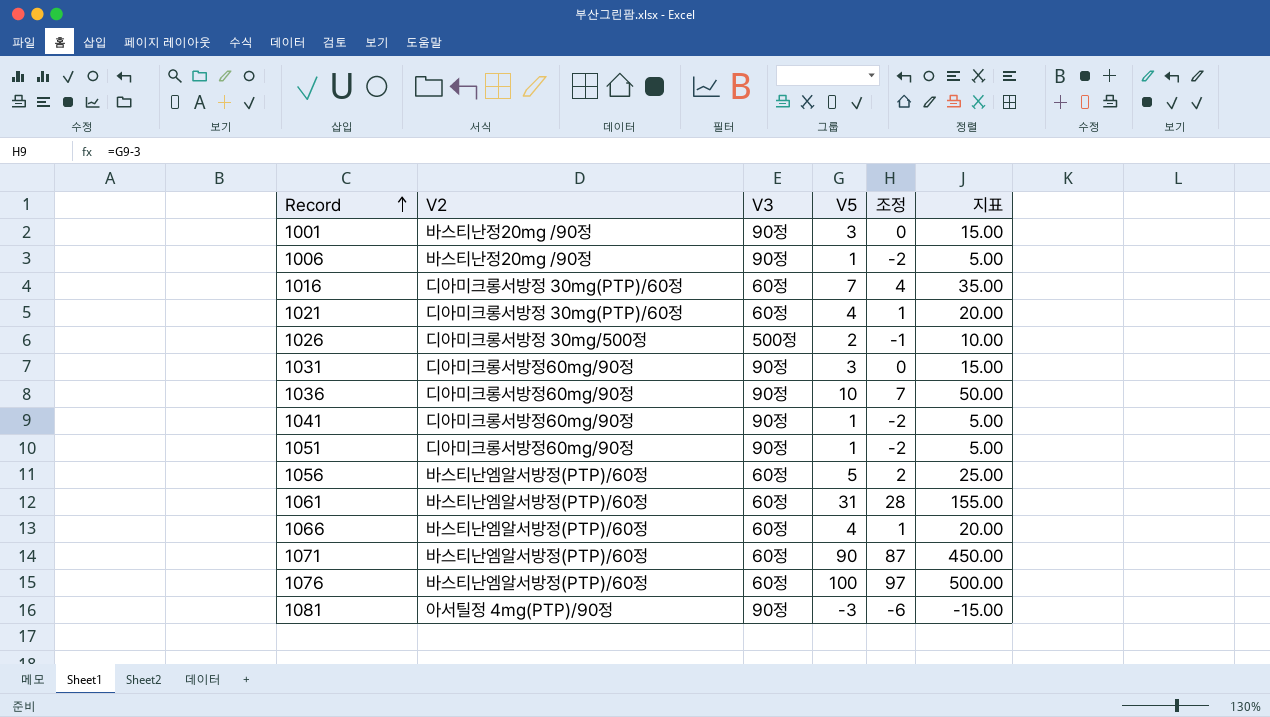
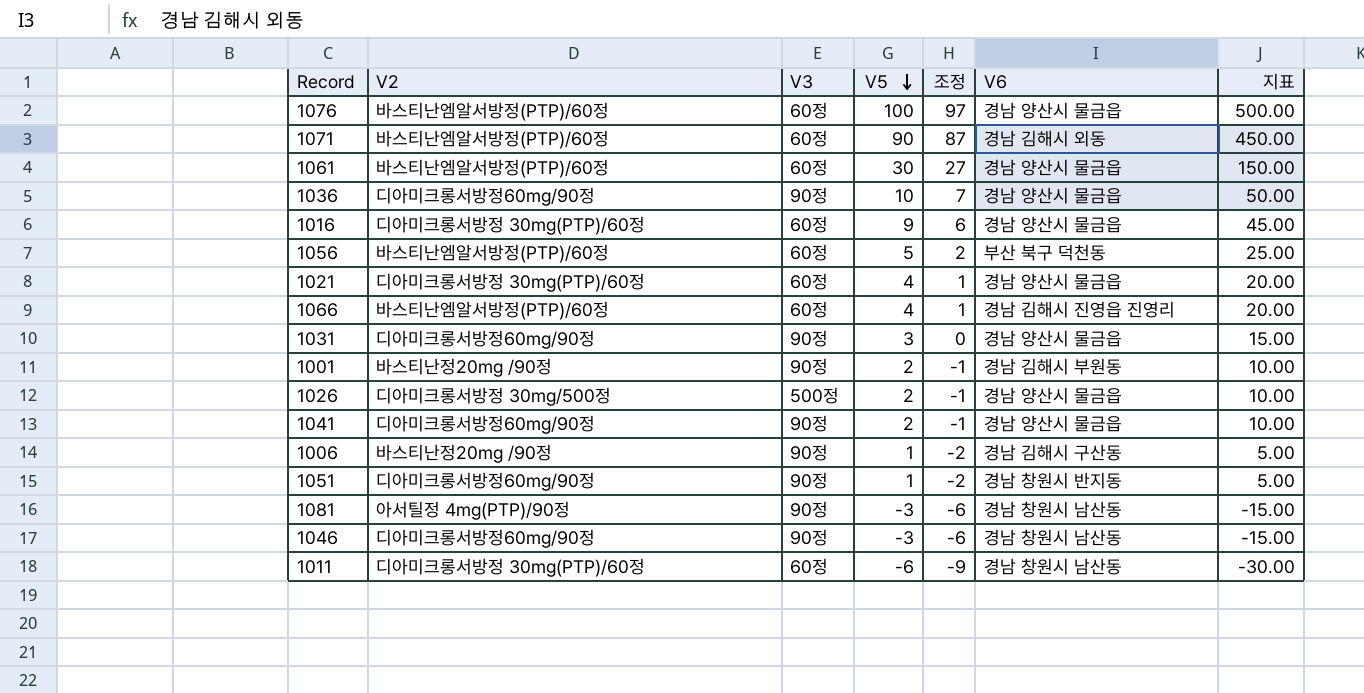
row order: Record ascending -> V5 descending
column V6 | position: none -> 6
1061 | V5: 31 -> 30
1061 | 조정: 28 -> 27
1061 | 지표: 155.00 -> 150.00
1016 | V5: 7 -> 9
1016 | 조정: 4 -> 6
1016 | 지표: 35.00 -> 45.00
1001 | V5: 3 -> 2
1001 | 조정: 0 -> -1
1001 | 지표: 15.00 -> 10.00
1041 | V5: 1 -> 2
1041 | 조정: -2 -> -1
1041 | 지표: 5.00 -> 10.00
row 1046: none -> 디아미크롱서방정60mg/90정 | 90정 | -3 | -6 | 경남 창원시 남산동 | -15.00
row 1011: none -> 디아미크롱서방정 30mg(PTP)/60정 | 60정 | -6 | -9 | 경남 창원시 남산동 | -30.00

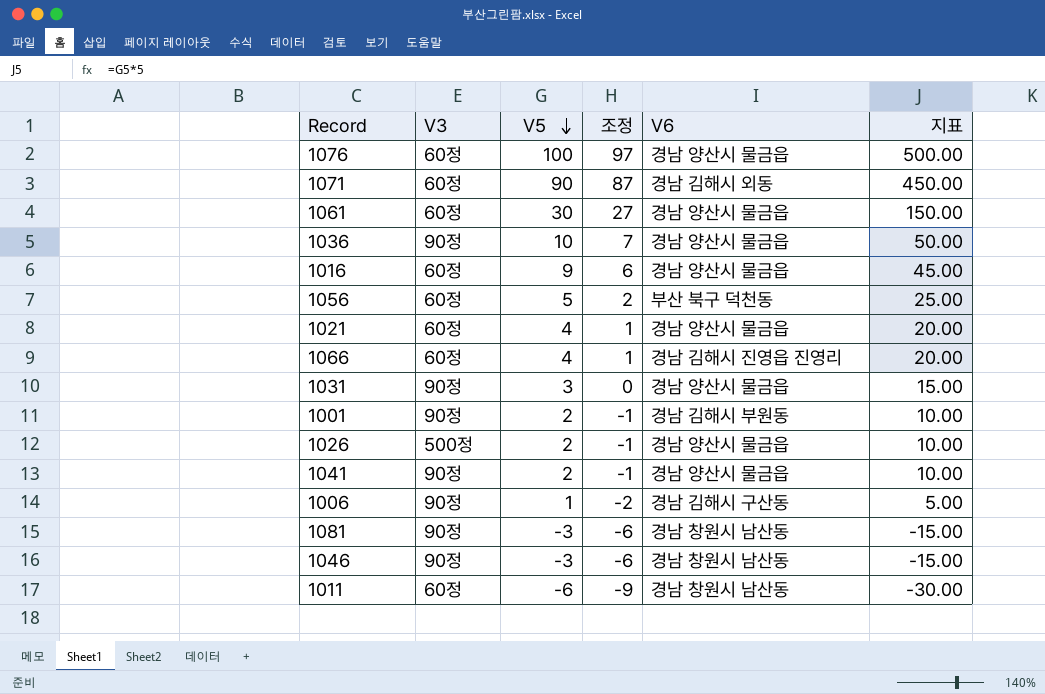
column V2 | position: 2 -> none
row 1051: 디아미크롱서방정60mg/90정 | 90정 | 1 | -2 | 경남 창원시 반지동 | 5.00 -> none

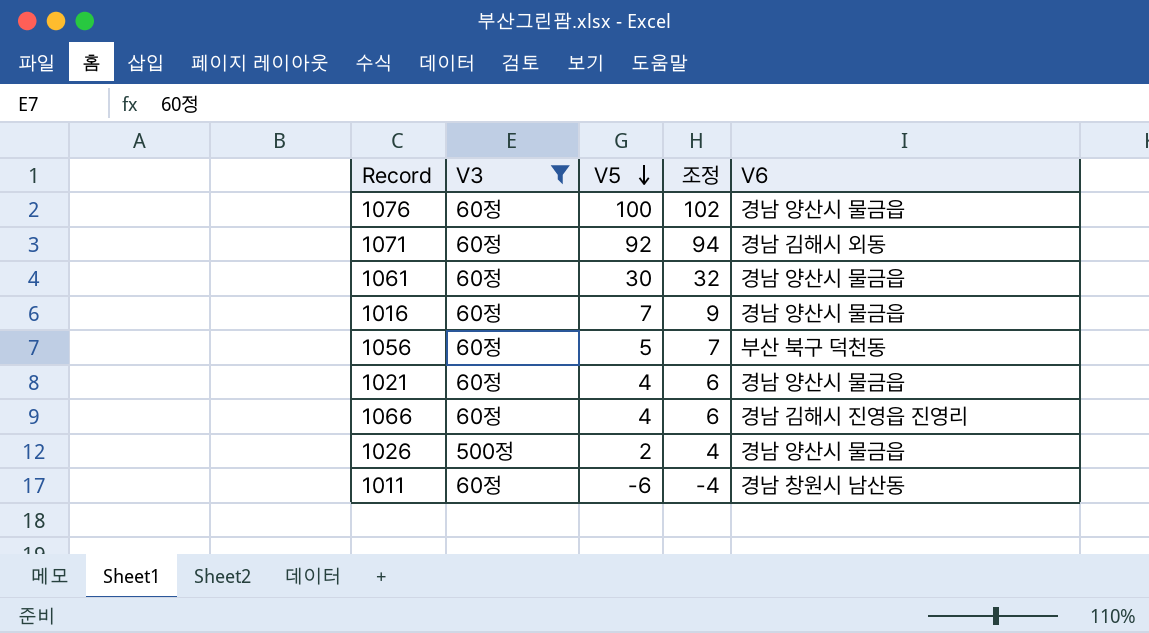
filter: none -> V3 != 90정
column 지표 | formula: [V5] * 5 -> none
column 조정 | formula: [V5] - 3 -> [V5] + 2
1071 | V5: 90 -> 92
1016 | V5: 9 -> 7

